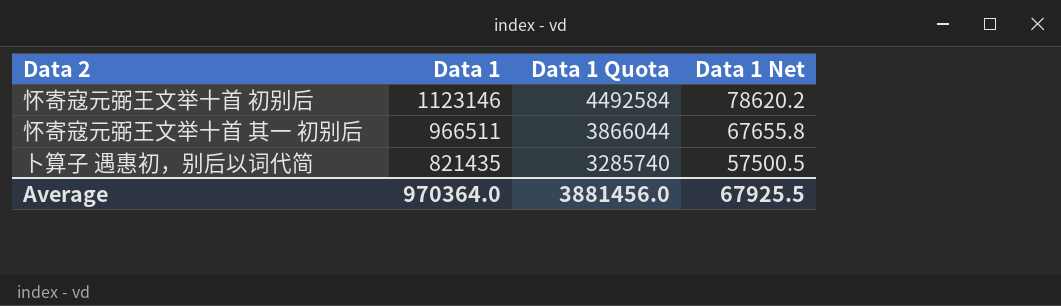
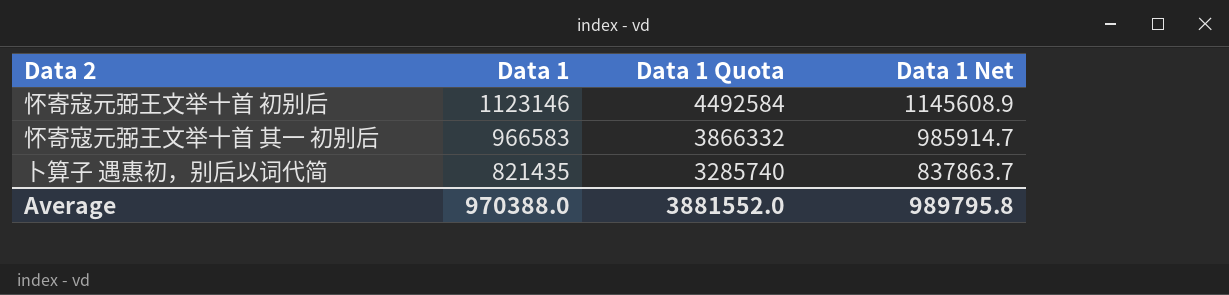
column Data 1 Net | formula: [Data 1] * 0.07 -> [Data 1] * 1.02
怀寄寇元弼王文举十首 其一 初别后 | Data 1: 966511 -> 966583
怀寄寇元弼王文举十首 其一 初别后 | Data 1 Quota: 3866044 -> 3866332
Average | Data 1: 970364.0 -> 970388.0
Average | Data 1 Quota: 3881456.0 -> 3881552.0
Average | Data 1 Net: 67925.5 -> 989795.8

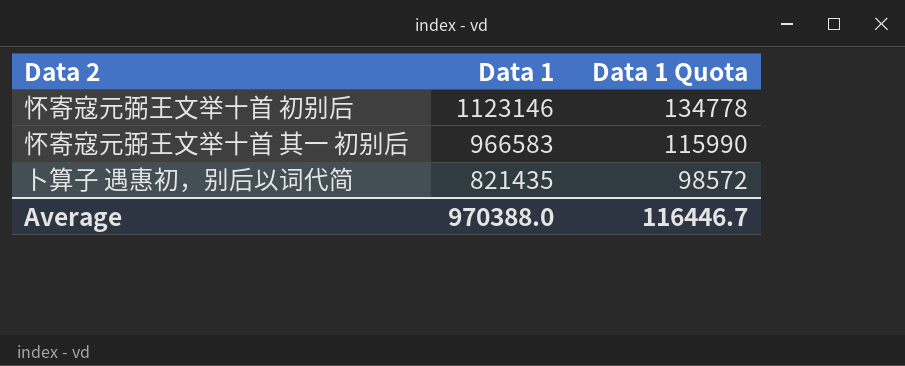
column Data 1 Net | formula: [Data 1] * 1.02 -> none
column Data 1 Quota | formula: [Data 1] * 4 -> [Data 1] * 0.12
Average | Data 1 Quota: 3881552.0 -> 116446.7

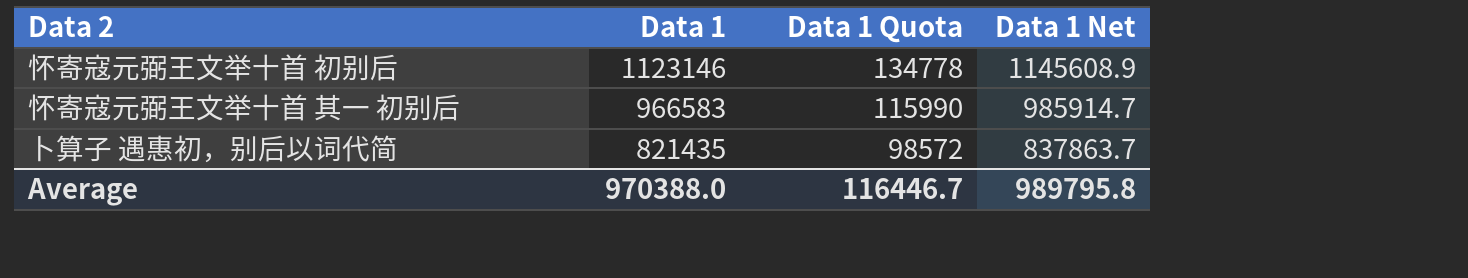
column Data 1 Net | formula: none -> [Data 1] * 1.02

